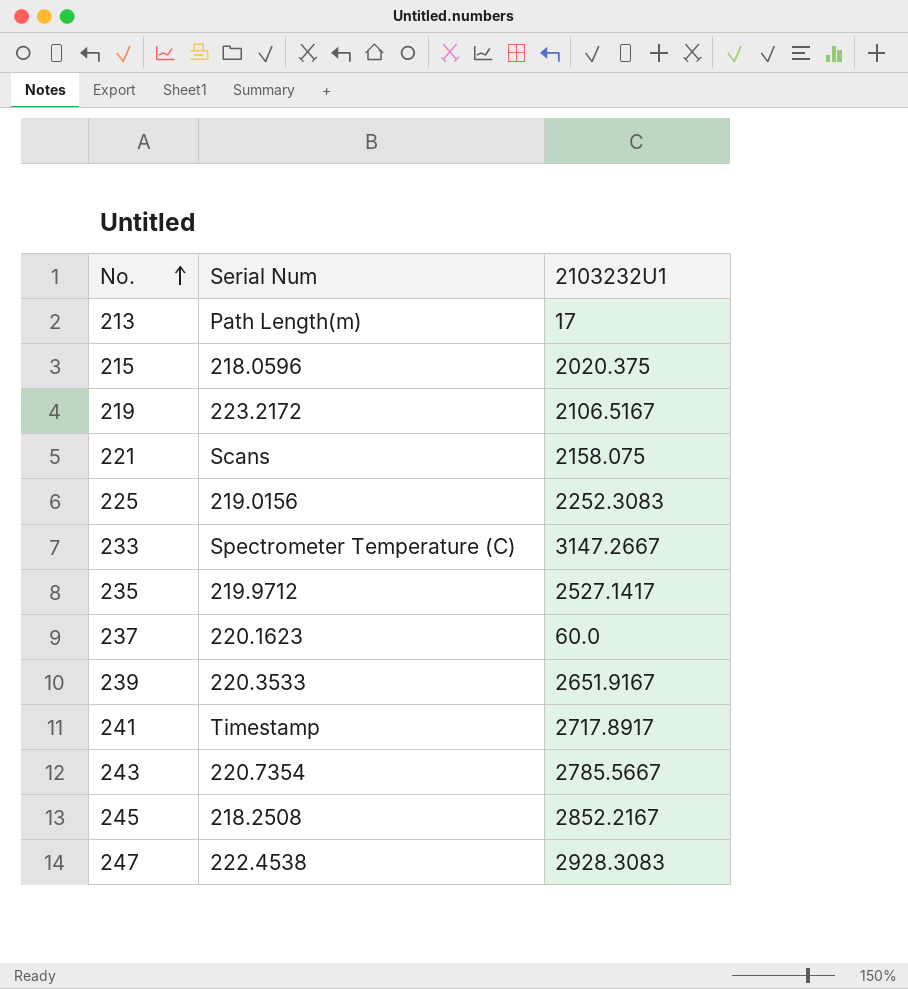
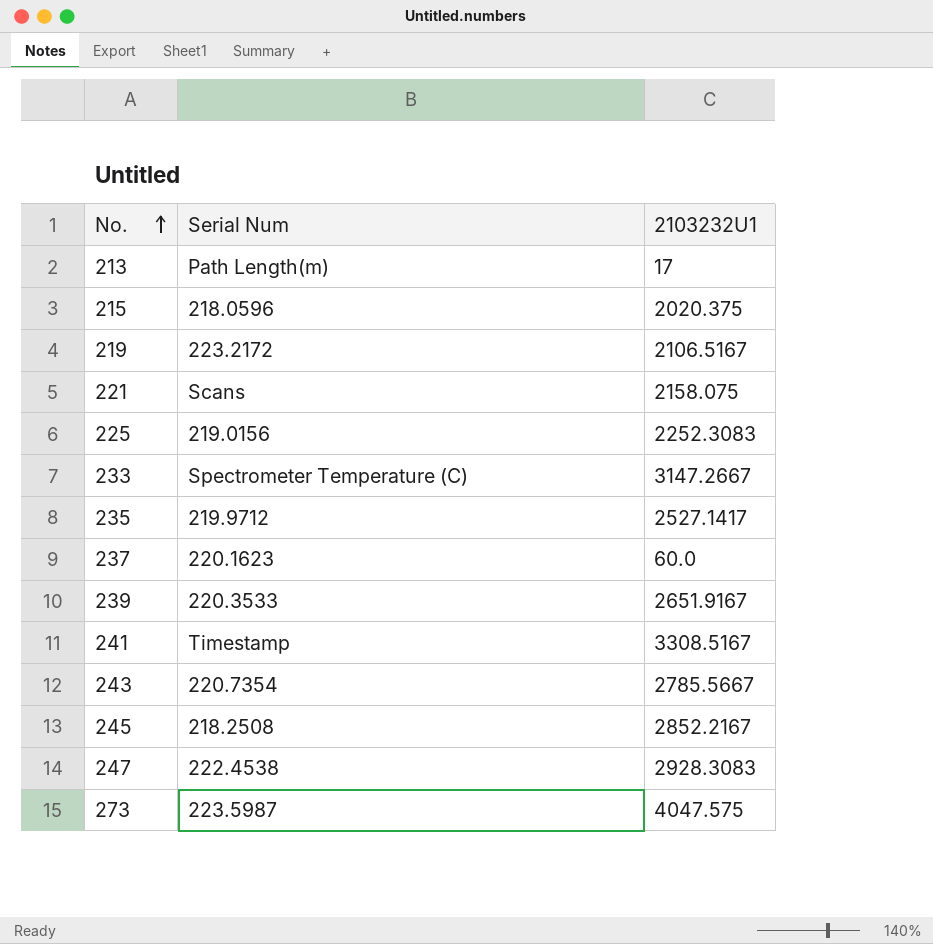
241 | 2103232U1: 2717.8917 -> 3308.5167
row 273: none -> 223.5987 | 4047.575

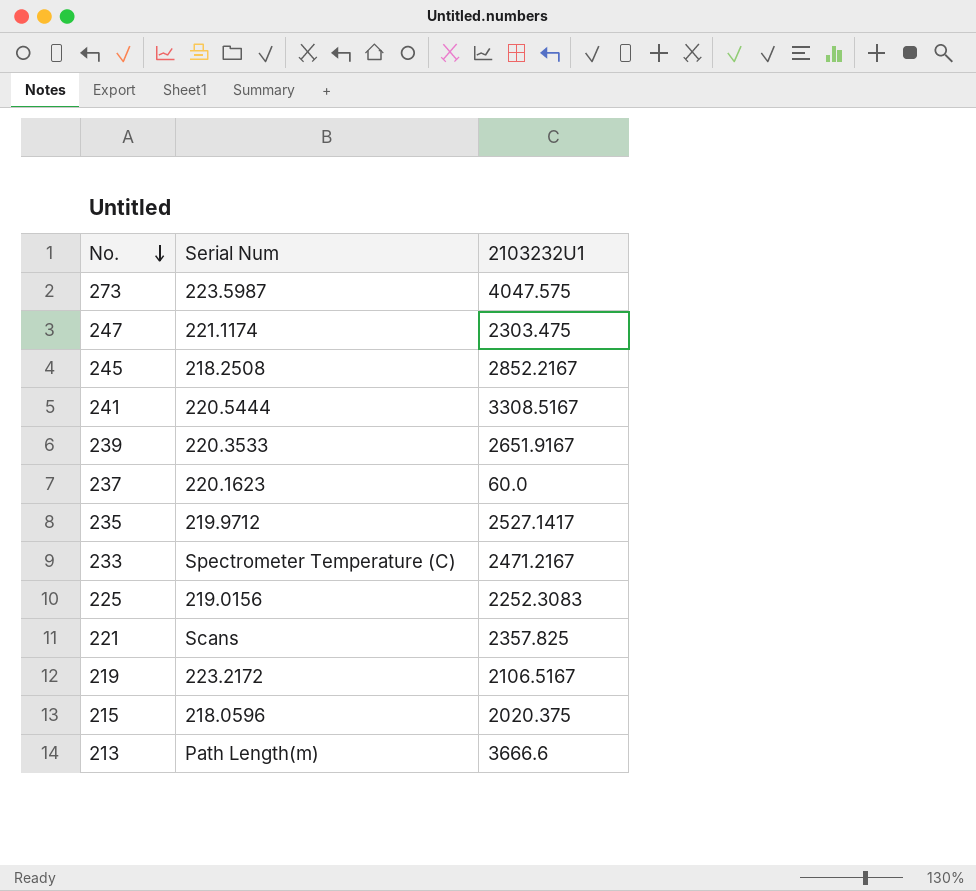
row order: No. ascending -> No. descending
row 243: 220.7354 | 2785.5667 -> none
247 | Serial Num: 222.4538 -> 221.1174
247 | 2103232U1: 2928.3083 -> 2303.475
241 | Serial Num: Timestamp -> 220.5444
233 | 2103232U1: 3147.2667 -> 2471.2167
221 | 2103232U1: 2158.075 -> 2357.825
213 | 2103232U1: 17 -> 3666.6

